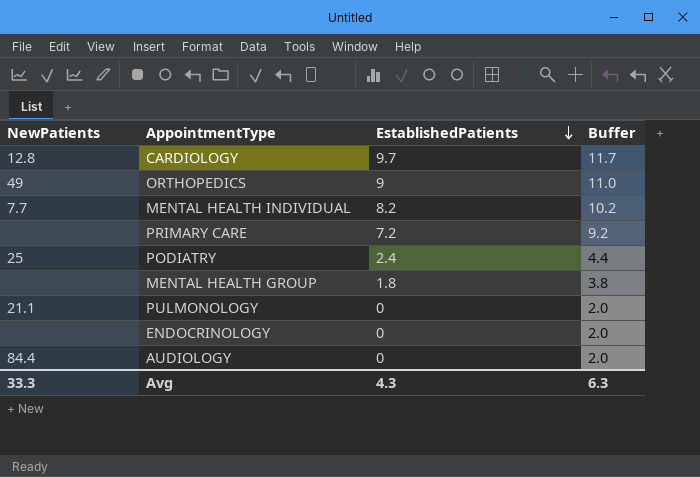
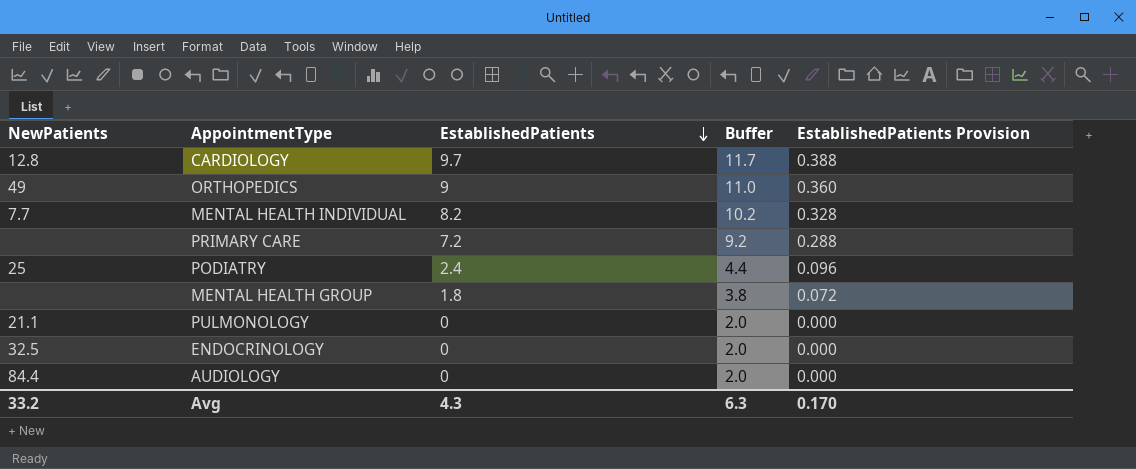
column EstablishedPatients Provision | formula: none -> [EstablishedPatients] * 0.04
ENDOCRINOLOGY | NewPatients: none -> 32.5
Avg | NewPatients: 33.3 -> 33.2

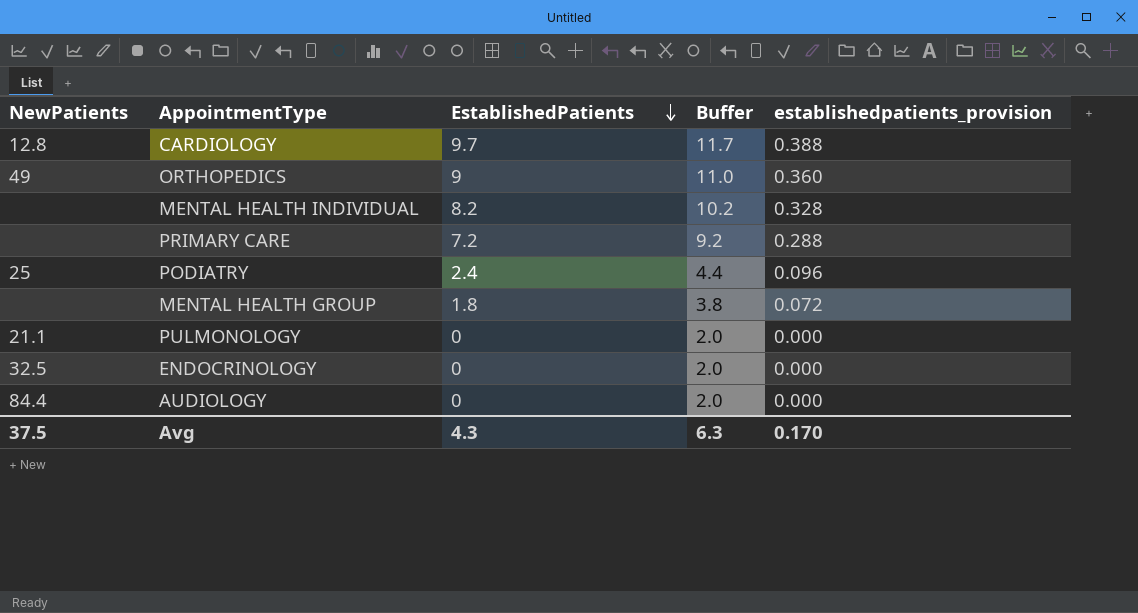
column name: EstablishedPatients Provision -> establishedpatients_provision
MENTAL HEALTH INDIVIDUAL | NewPatients: 7.7 -> none
Avg | NewPatients: 33.2 -> 37.5

